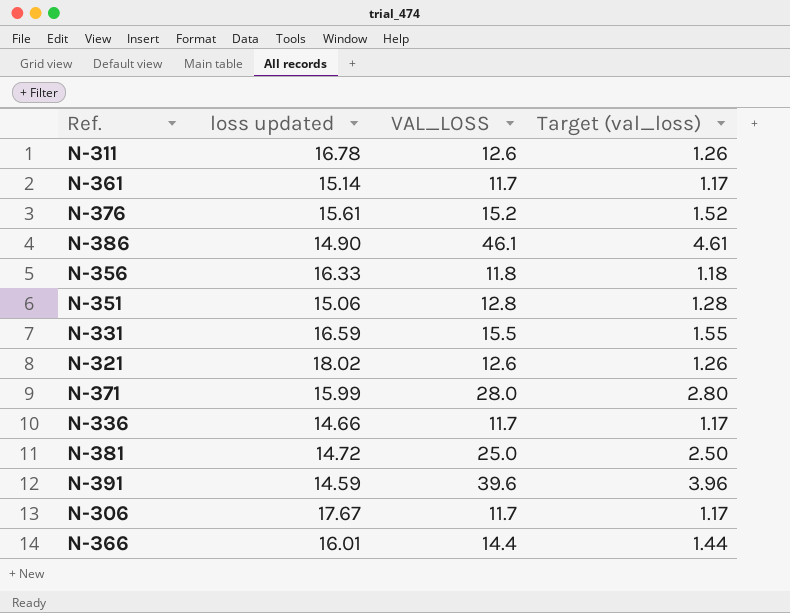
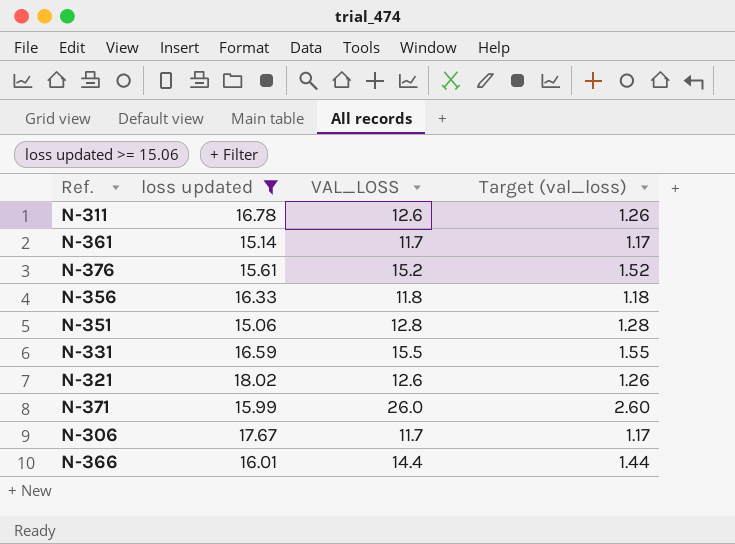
filter: none -> loss updated >= 15.06
N-371 | VAL_LOSS: 28.0 -> 26.0
N-371 | Target (val_loss): 2.80 -> 2.60

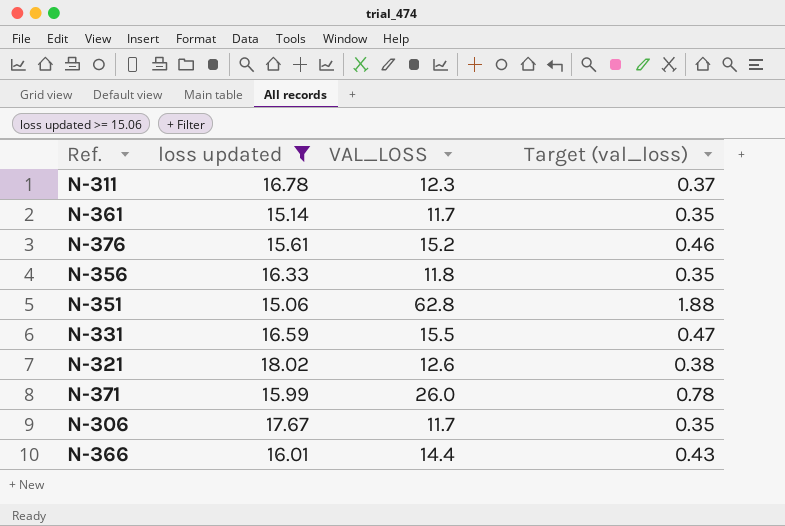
column Target (val_loss) | formula: [VAL_LOSS] * 0.1 -> [VAL_LOSS] * 0.03
N-311 | VAL_LOSS: 12.6 -> 12.3
N-351 | VAL_LOSS: 12.8 -> 62.8

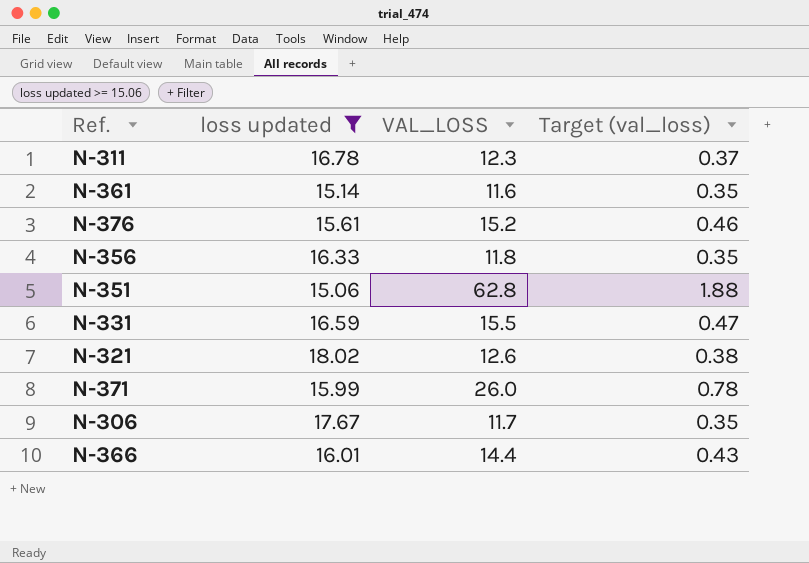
N-361 | VAL_LOSS: 11.7 -> 11.6

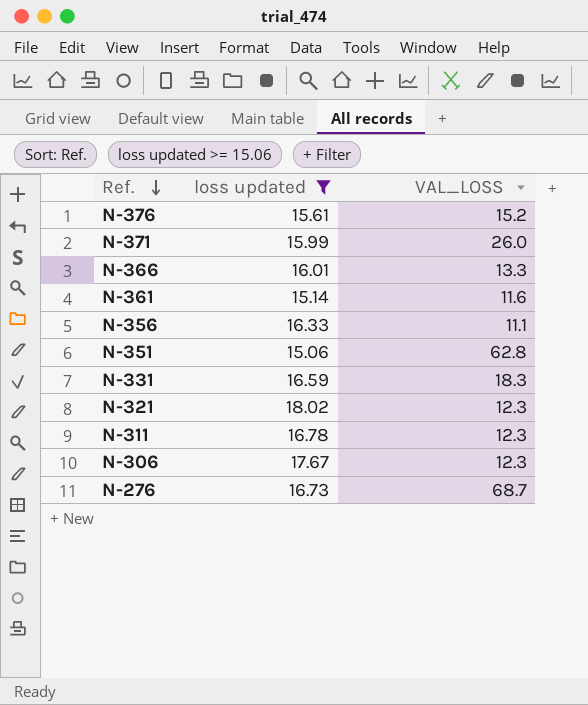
row order: none -> Ref. descending
column Target (val_loss) | formula: [VAL_LOSS] * 0.03 -> none
N-366 | VAL_LOSS: 14.4 -> 13.3
N-356 | VAL_LOSS: 11.8 -> 11.1
N-331 | VAL_LOSS: 15.5 -> 18.3
N-321 | VAL_LOSS: 12.6 -> 12.3
N-306 | VAL_LOSS: 11.7 -> 12.3
row N-276: none -> 16.73 | 68.7

